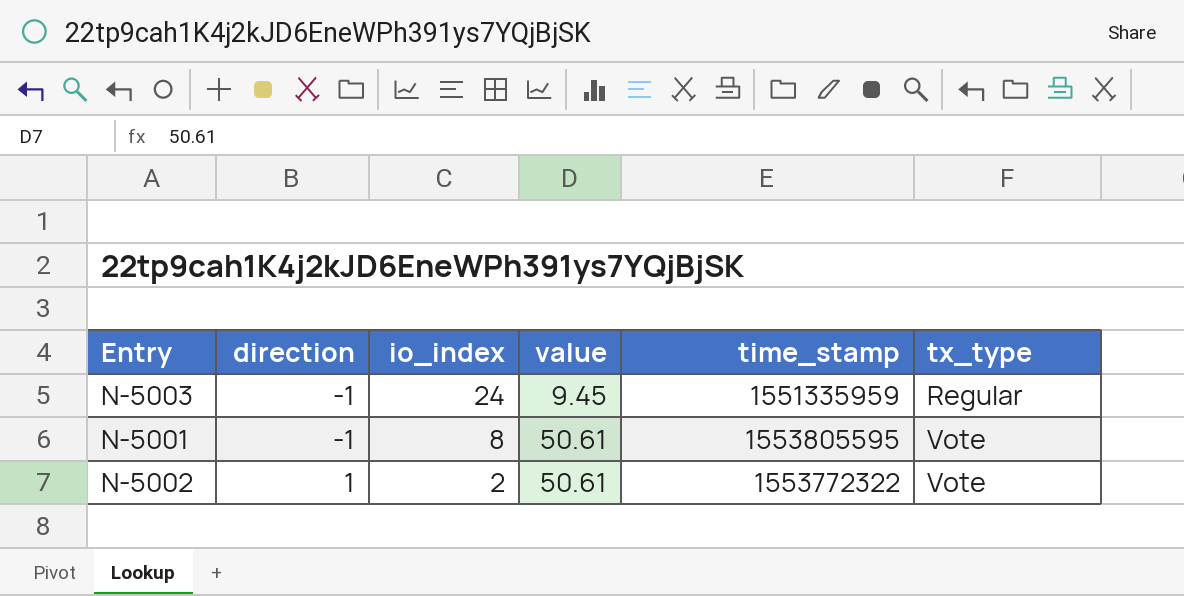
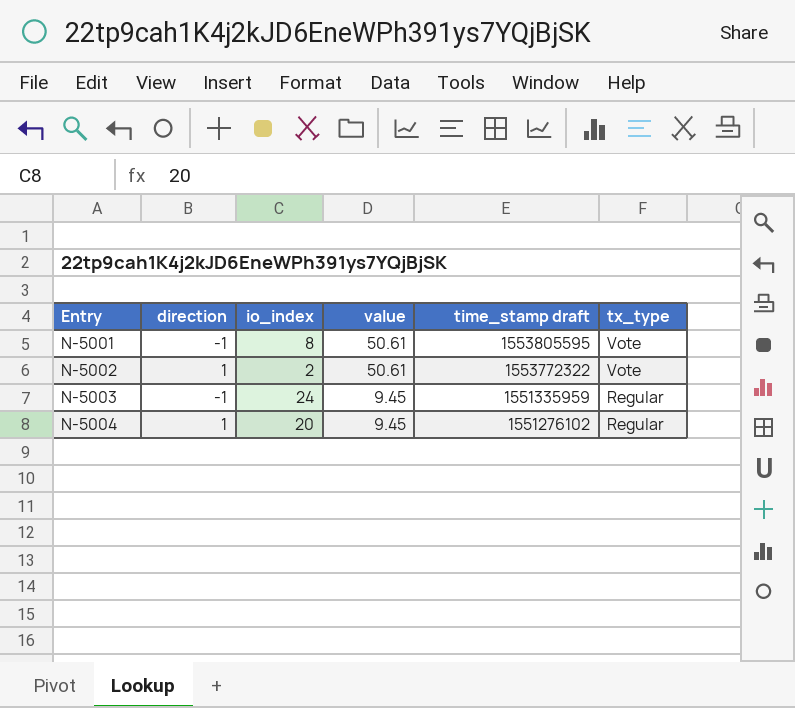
row order: direction ascending -> Entry ascending
column name: time_stamp -> time_stamp draft
row N-5004: none -> 1 | 20 | 9.45 | 1551276102 | Regular

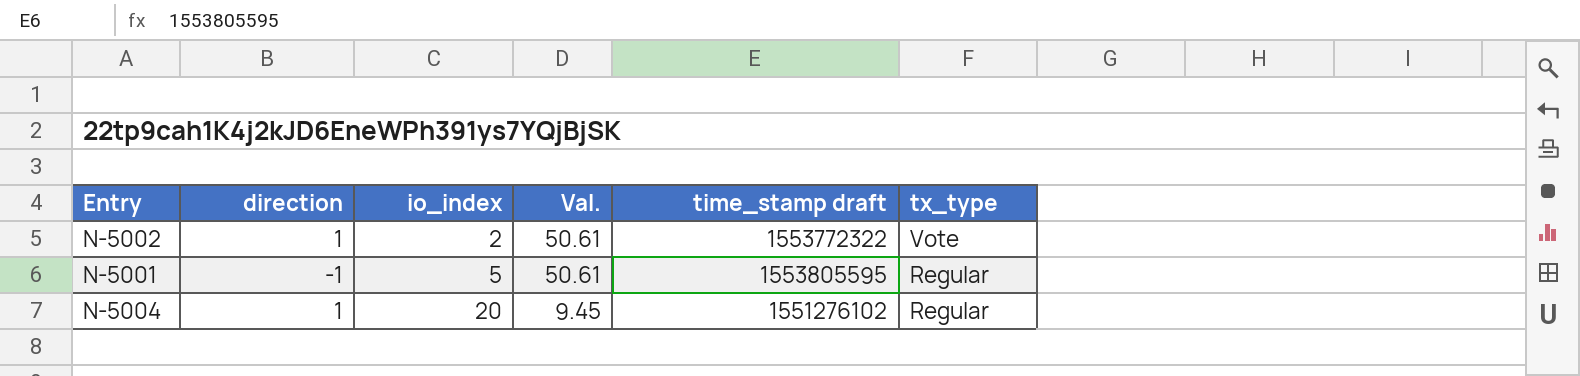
row order: Entry ascending -> io_index ascending
column name: value -> Val.
row N-5003: -1 | 24 | 9.45 | 1551335959 | Regular -> none
N-5001 | io_index: 8 -> 5
N-5001 | tx_type: Vote -> Regular

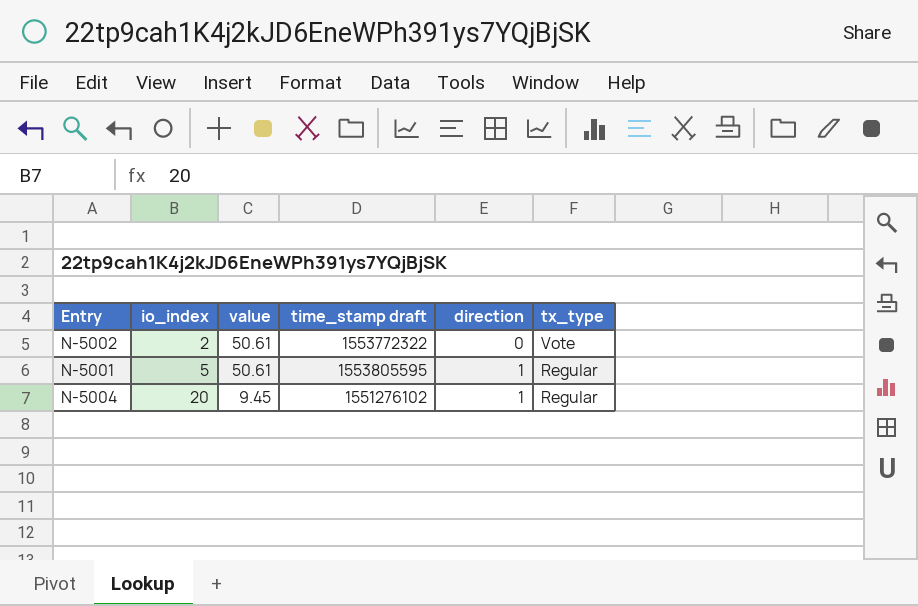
column name: Val. -> value
column direction | position: 2 -> 5
N-5002 | direction: 1 -> 0
N-5001 | direction: -1 -> 1

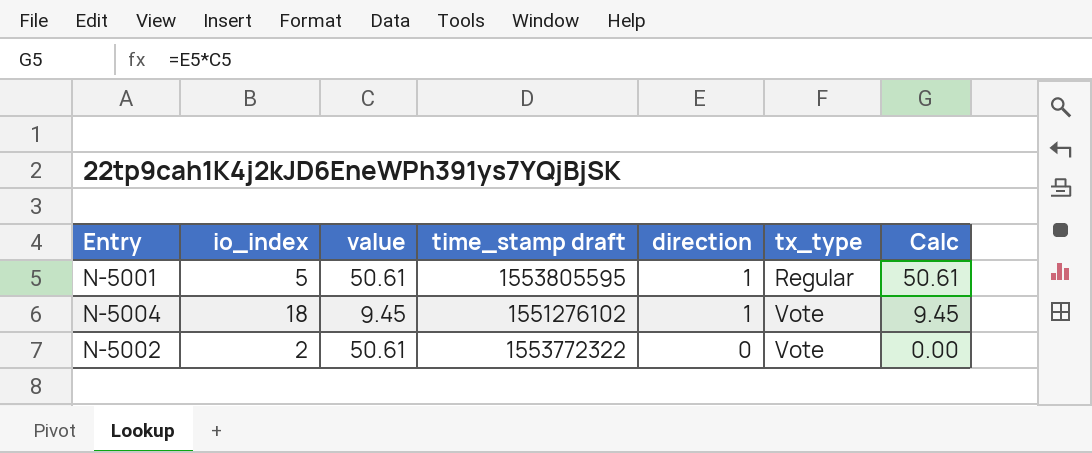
row order: io_index ascending -> direction descending
column Calc | formula: none -> [value] * [direction]
N-5004 | io_index: 20 -> 18
N-5004 | tx_type: Regular -> Vote

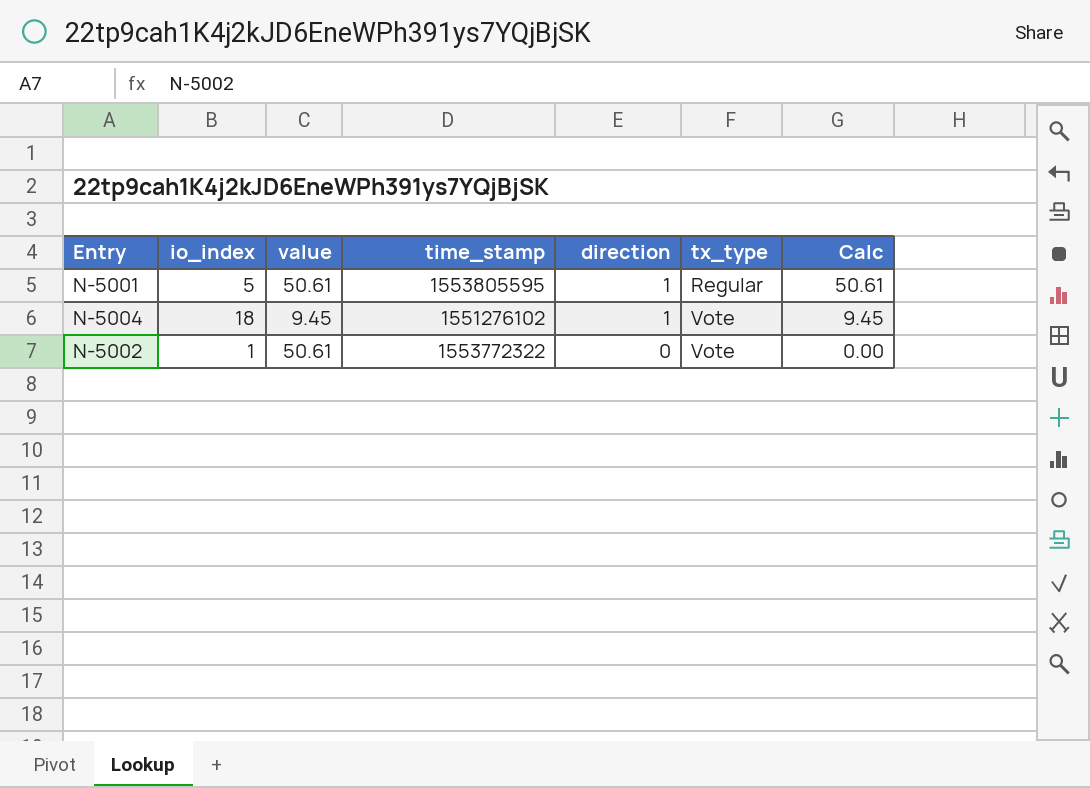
column name: time_stamp draft -> time_stamp
N-5002 | io_index: 2 -> 1

